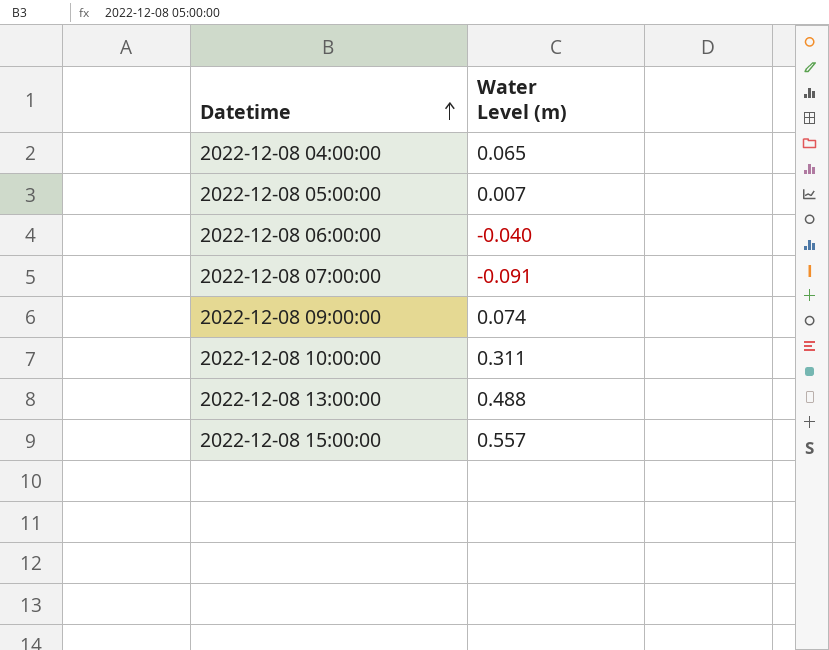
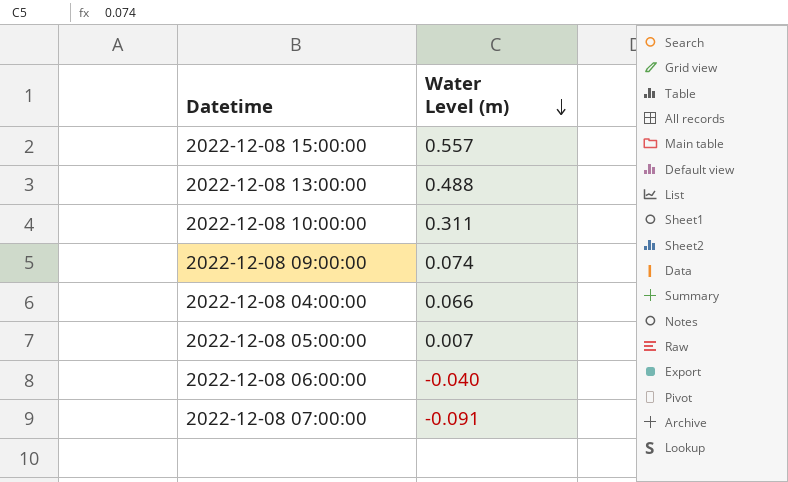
row order: Datetime ascending -> Water Level (m) descending
2022-12-08 04:00:00 | Water Level (m): 0.065 -> 0.066

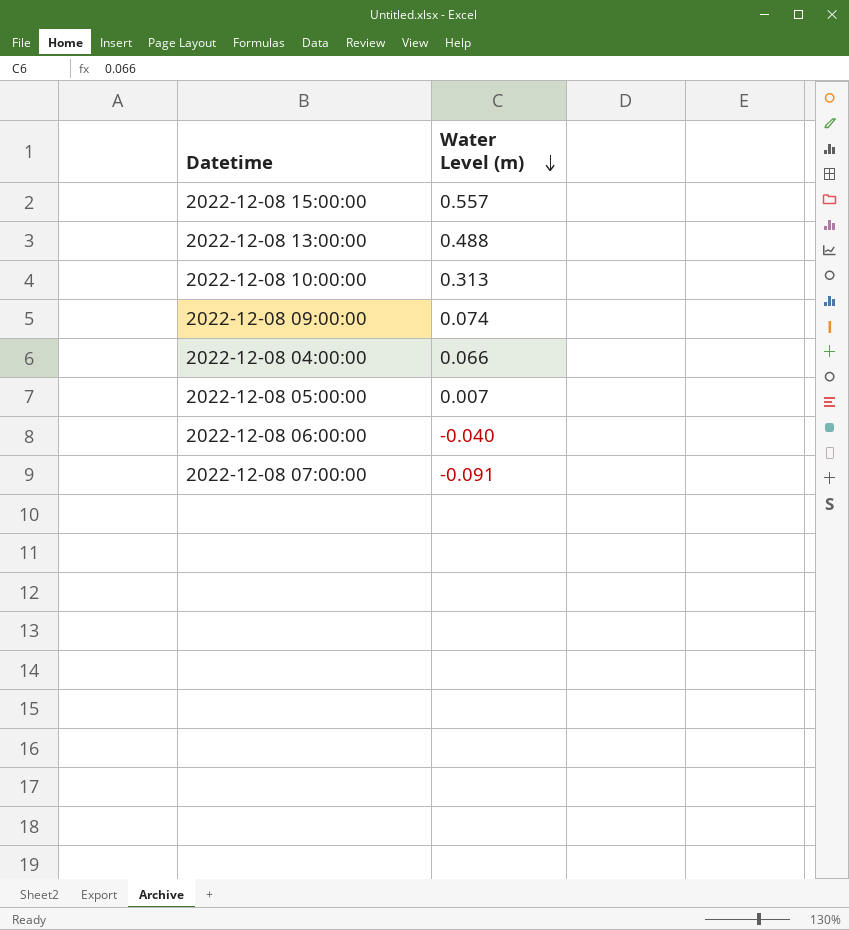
2022-12-08 10:00:00 | Water Level (m): 0.311 -> 0.313

